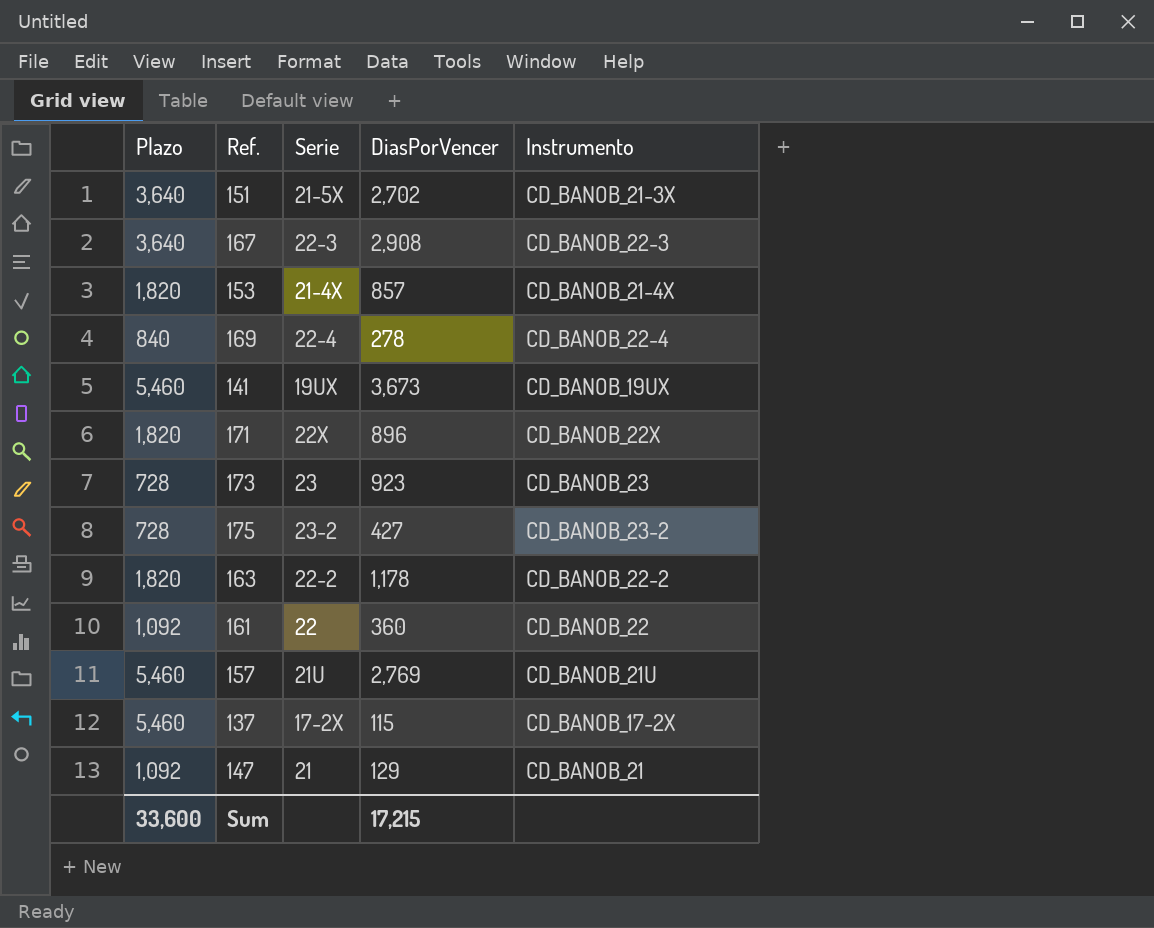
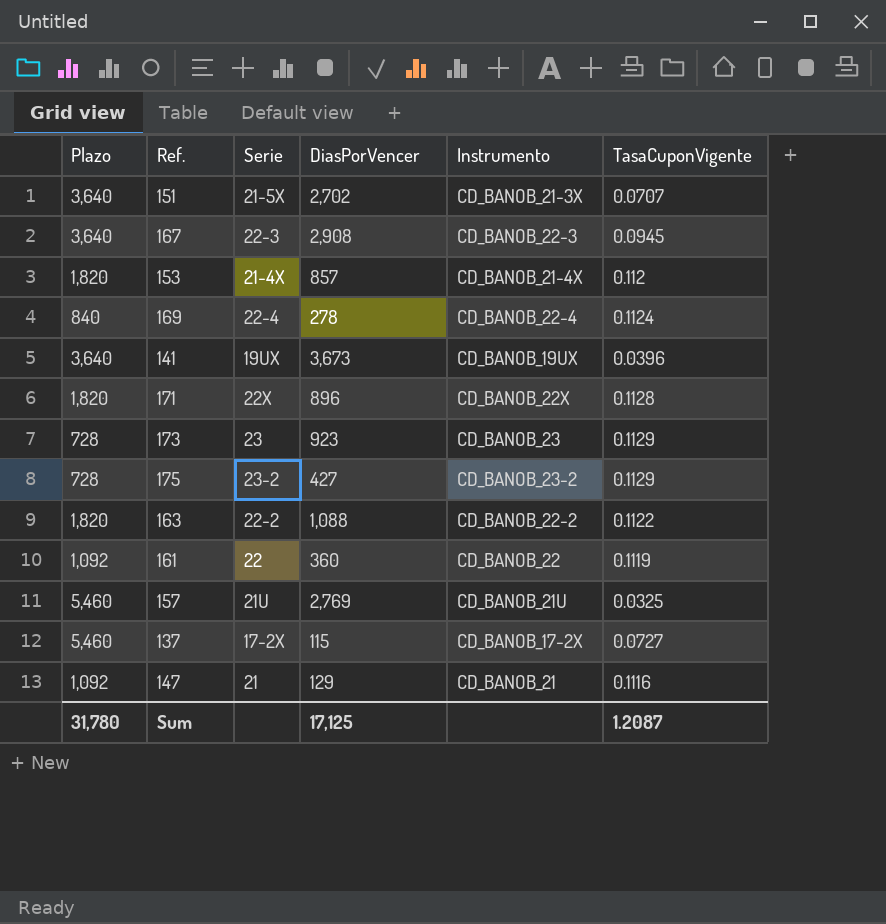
column TasaCuponVigente | position: none -> 6
141 | Plazo: 5,460 -> 3,640
163 | DiasPorVencer: 1,178 -> 1,088
Sum | Plazo: 33,600 -> 31,780
Sum | DiasPorVencer: 17,215 -> 17,125

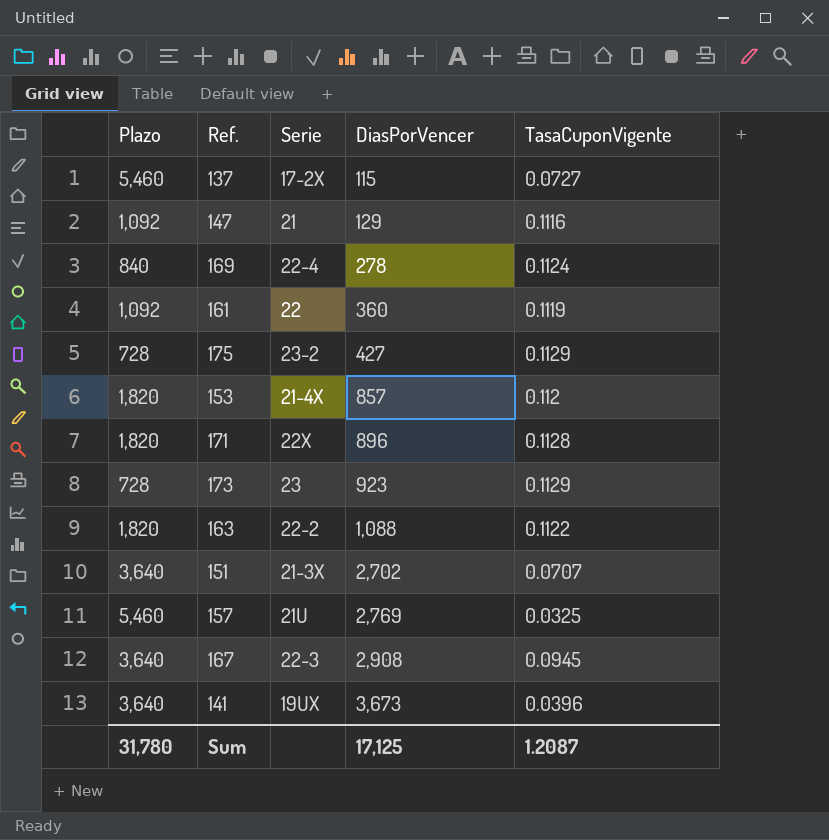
row order: none -> DiasPorVencer ascending
column Instrumento | position: 5 -> none
151 | Serie: 21-5X -> 21-3X

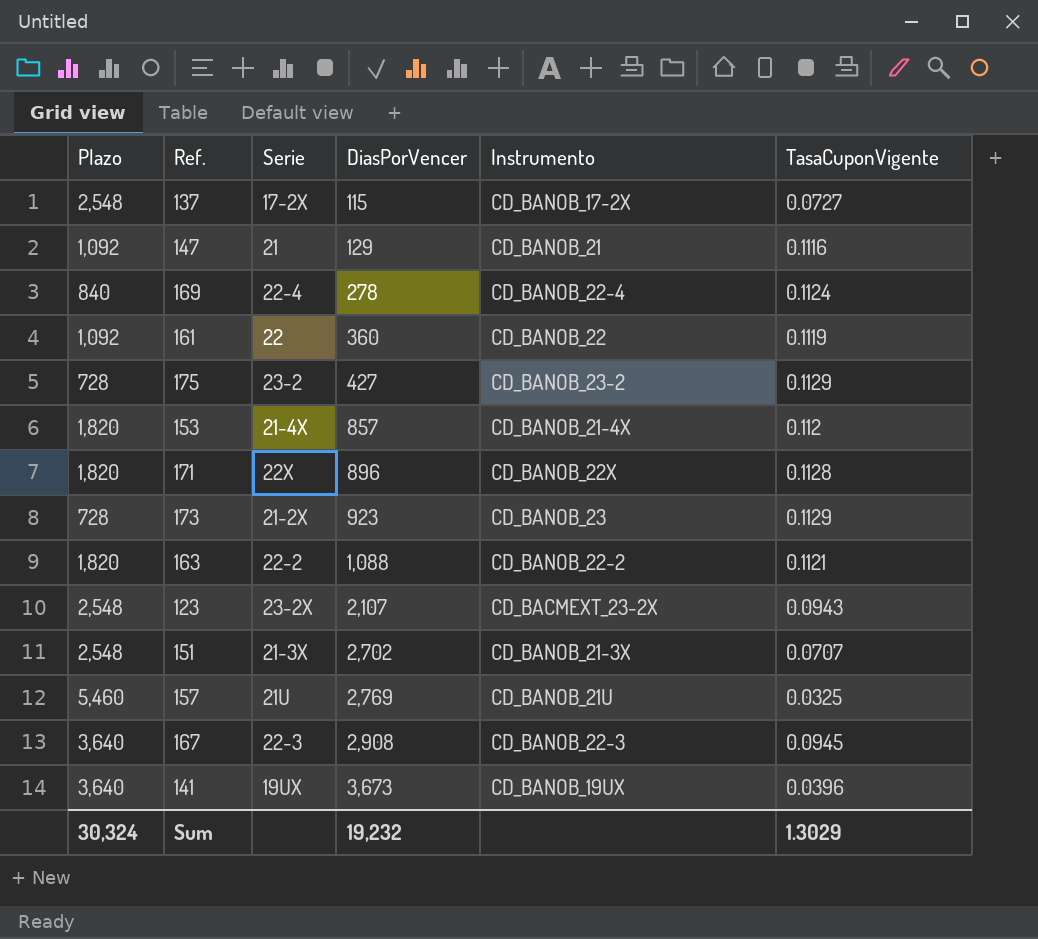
column Instrumento | position: none -> 5
137 | Plazo: 5,460 -> 2,548
173 | Serie: 23 -> 21-2X
163 | TasaCuponVigente: 0.1122 -> 0.1121
row 123: none -> 2,548 | 23-2X | 2,107 | CD_BACMEXT_23-2X | 0.0943
151 | Plazo: 3,640 -> 2,548
Sum | Plazo: 31,780 -> 30,324
Sum | DiasPorVencer: 17,125 -> 19,232
Sum | TasaCuponVigente: 1.2087 -> 1.3029

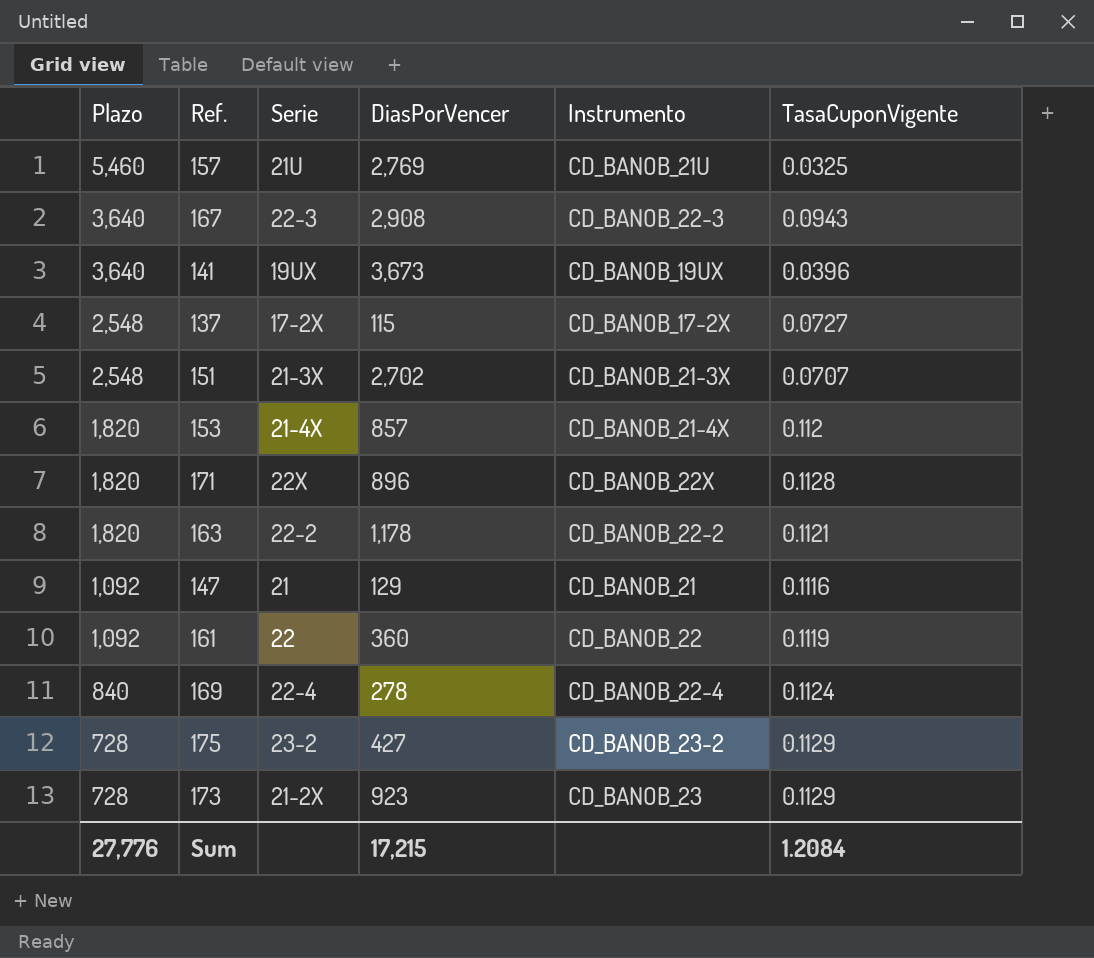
row order: DiasPorVencer ascending -> Plazo descending
row 123: 2,548 | 23-2X | 2,107 | CD_BACMEXT_23-2X | 0.0943 -> none
167 | TasaCuponVigente: 0.0945 -> 0.0943
163 | DiasPorVencer: 1,088 -> 1,178
Sum | Plazo: 30,324 -> 27,776
Sum | DiasPorVencer: 19,232 -> 17,215
Sum | TasaCuponVigente: 1.3029 -> 1.2084

